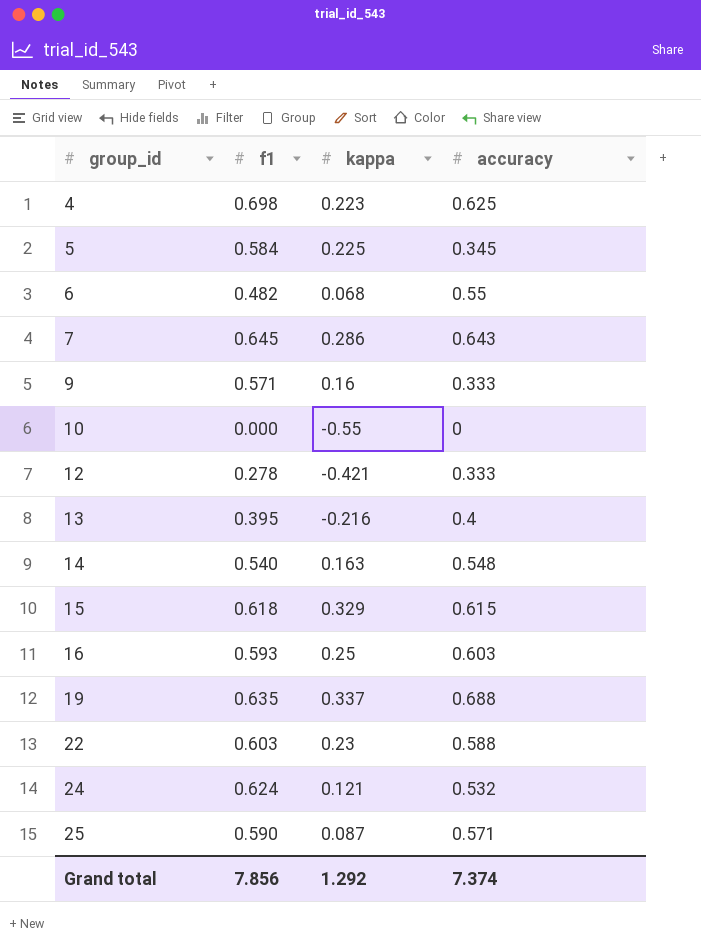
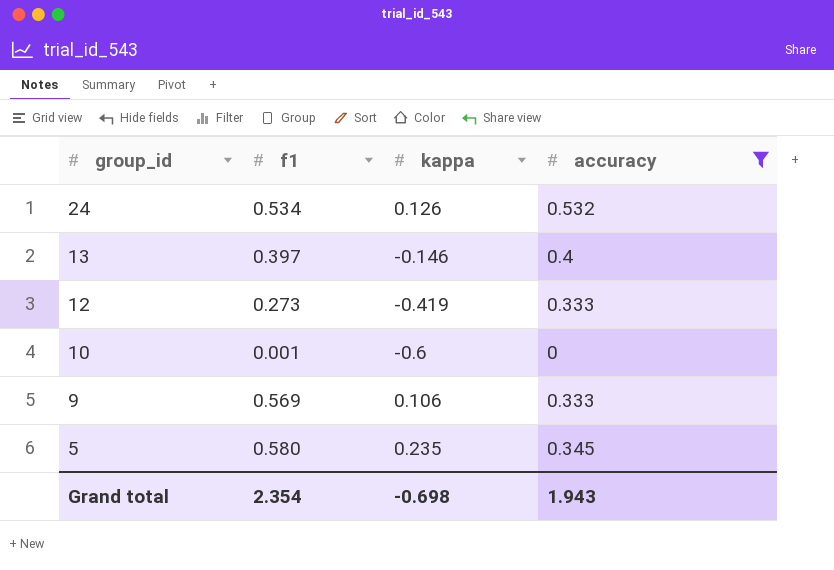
filter: none -> accuracy <= 0.532
row order: group_id ascending -> group_id descending
24 | f1: 0.624 -> 0.534
24 | kappa: 0.121 -> 0.126
13 | f1: 0.395 -> 0.397
13 | kappa: -0.216 -> -0.146
12 | f1: 0.278 -> 0.273
12 | kappa: -0.421 -> -0.419
10 | f1: 0.000 -> 0.001
10 | kappa: -0.55 -> -0.6
9 | f1: 0.571 -> 0.569
9 | kappa: 0.16 -> 0.106
5 | f1: 0.584 -> 0.580
5 | kappa: 0.225 -> 0.235
Grand total | f1: 7.856 -> 2.354
Grand total | kappa: 1.292 -> -0.698
Grand total | accuracy: 7.374 -> 1.943

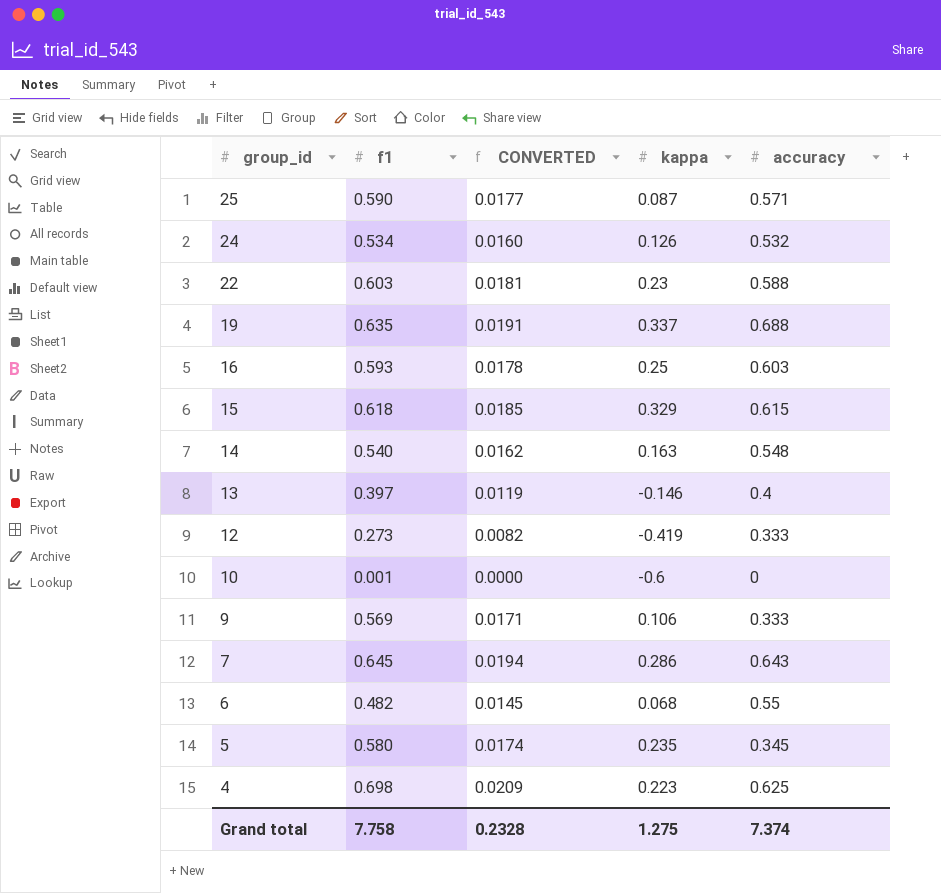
filter: accuracy <= 0.532 -> none
column CONVERTED | formula: none -> [f1] * 0.03
Grand total | f1: 2.354 -> 7.758
Grand total | kappa: -0.698 -> 1.275
Grand total | accuracy: 1.943 -> 7.374

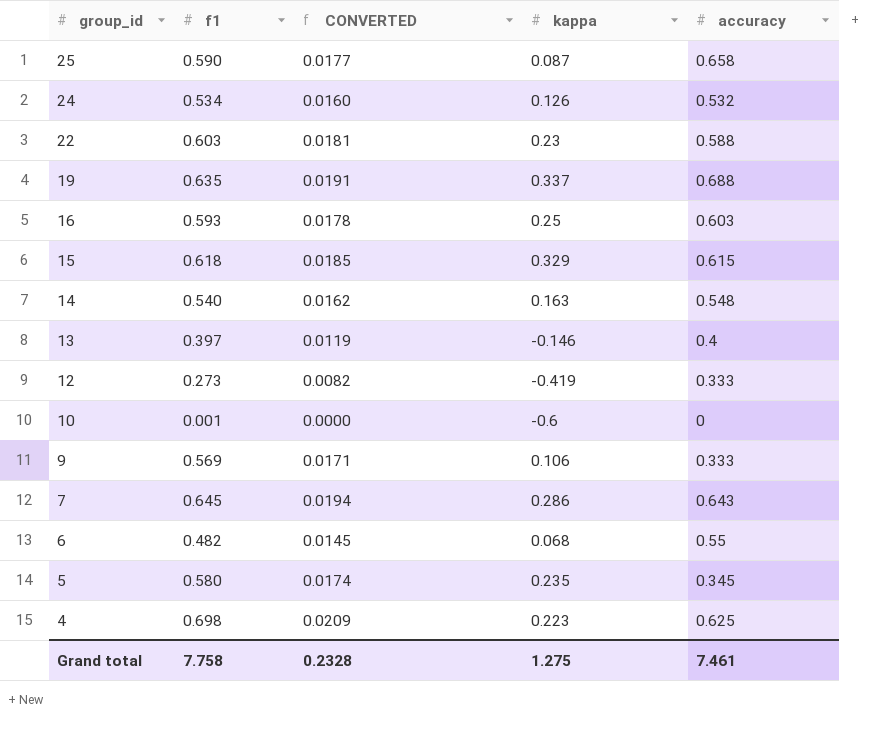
25 | accuracy: 0.571 -> 0.658
Grand total | accuracy: 7.374 -> 7.461

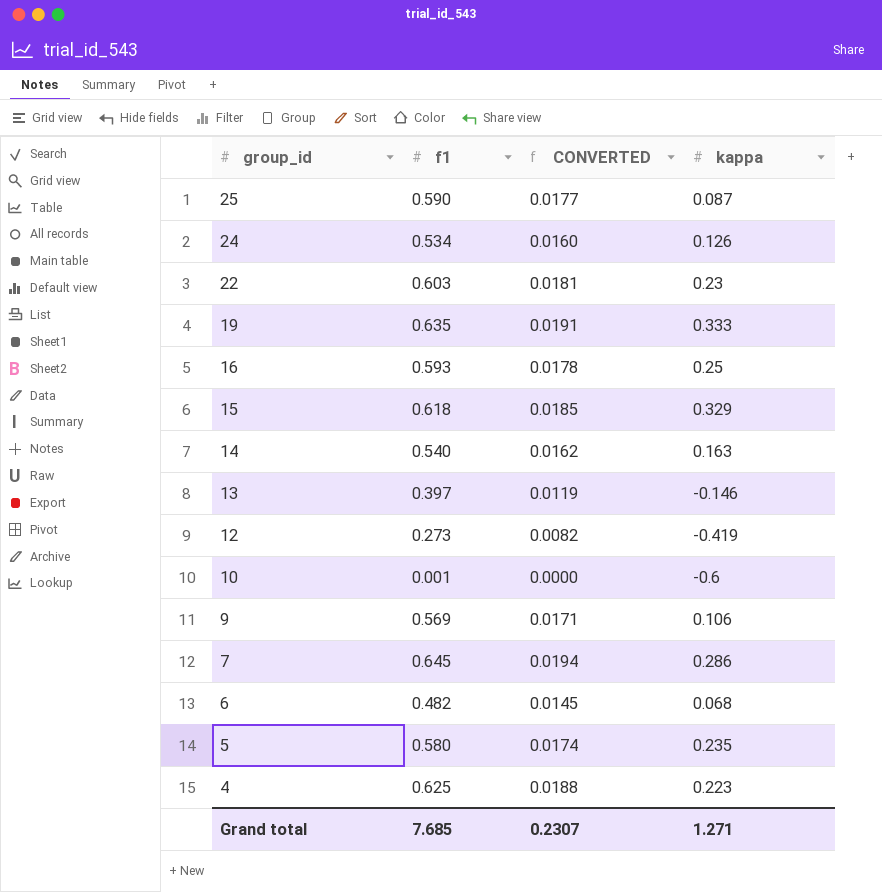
column accuracy | position: 5 -> none
19 | kappa: 0.337 -> 0.333
4 | f1: 0.698 -> 0.625
4 | CONVERTED: 0.0209 -> 0.0188
Grand total | f1: 7.758 -> 7.685
Grand total | CONVERTED: 0.2328 -> 0.2307
Grand total | kappa: 1.275 -> 1.271

